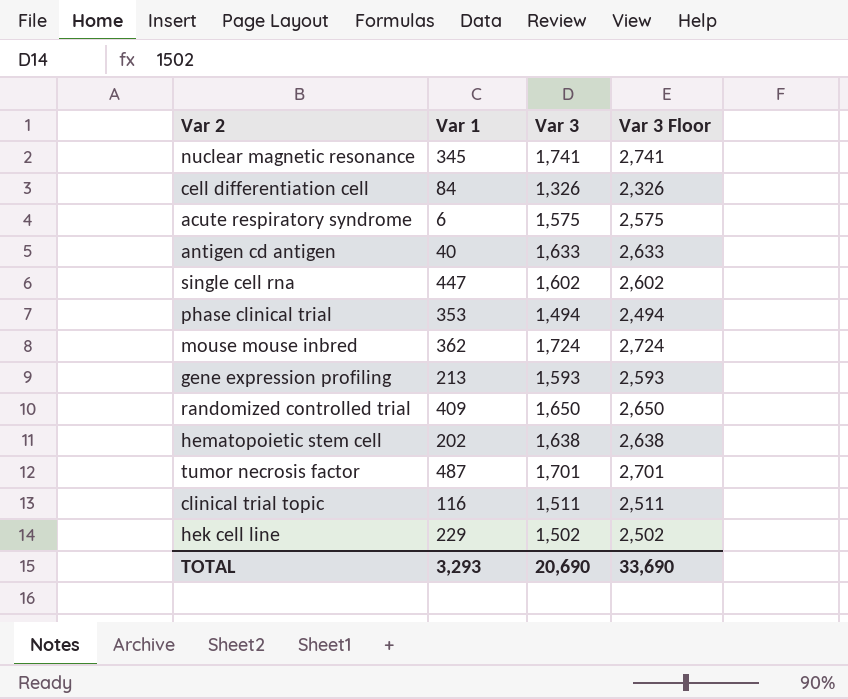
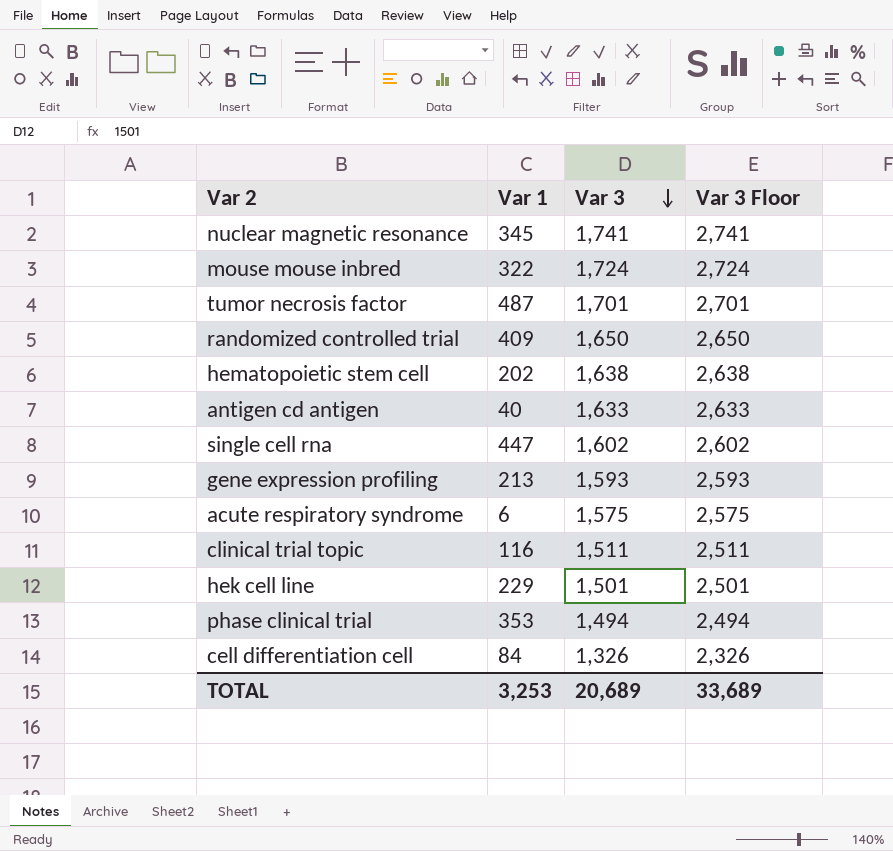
row order: none -> Var 3 descending
mouse mouse inbred | Var 1: 362 -> 322
hek cell line | Var 3: 1,502 -> 1,501
hek cell line | Var 3 Floor: 2,502 -> 2,501
TOTAL | Var 1: 3,293 -> 3,253
TOTAL | Var 3: 20,690 -> 20,689
TOTAL | Var 3 Floor: 33,690 -> 33,689

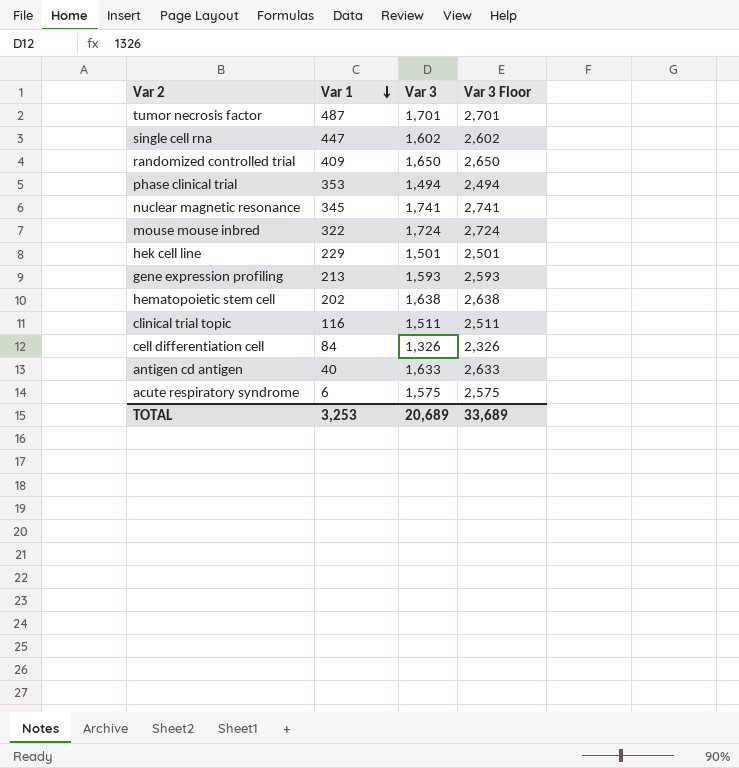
row order: Var 3 descending -> Var 1 descending

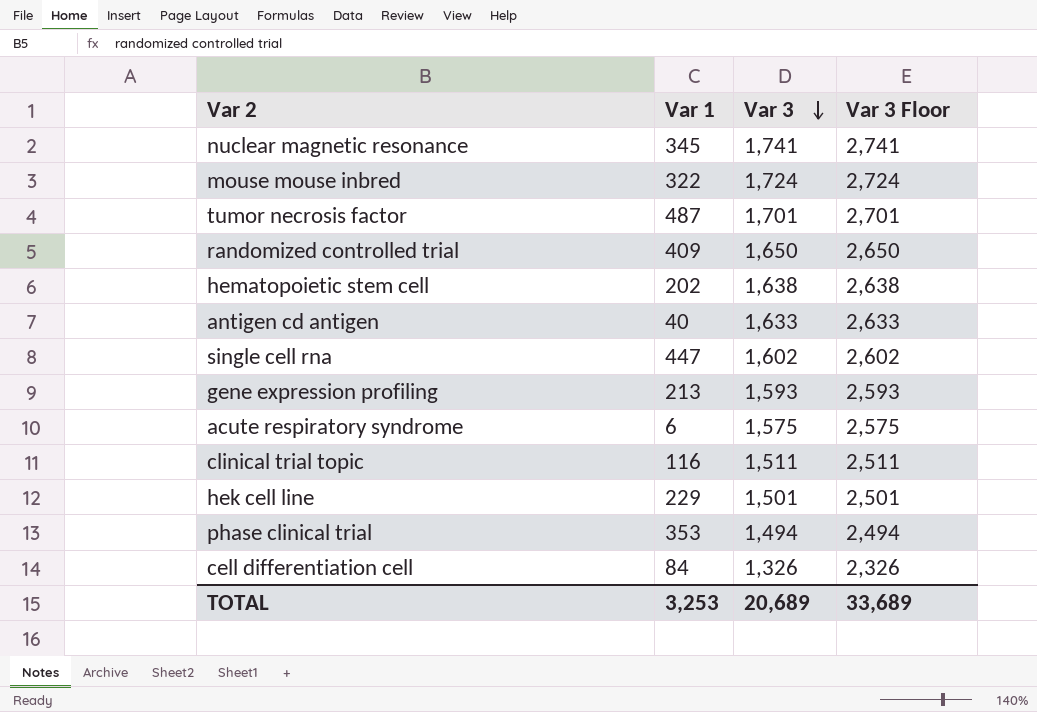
row order: Var 1 descending -> Var 3 descending

